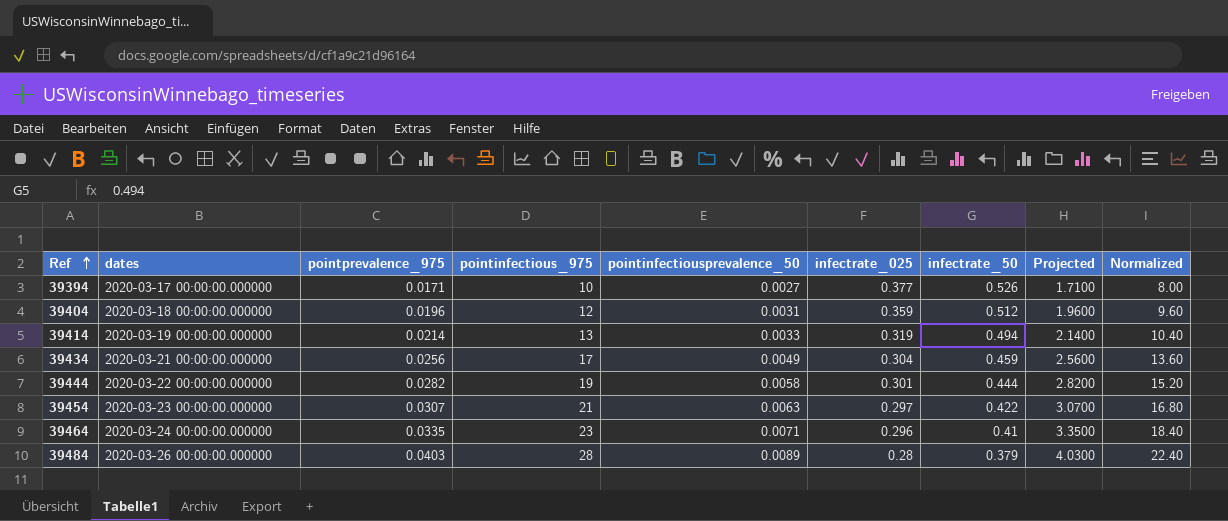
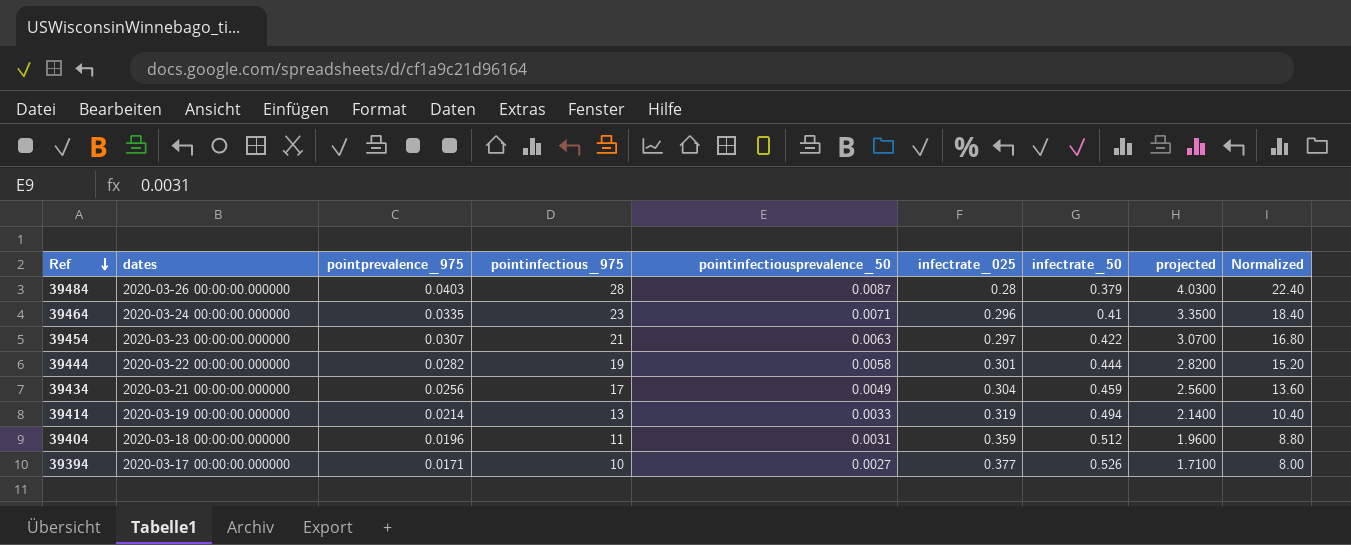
row order: Ref ascending -> Ref descending
column name: Projected -> projected
39484 | pointinfectiousprevalence_50: 0.0089 -> 0.0087
39404 | pointinfectious_975: 12 -> 11
39404 | Normalized: 9.60 -> 8.80

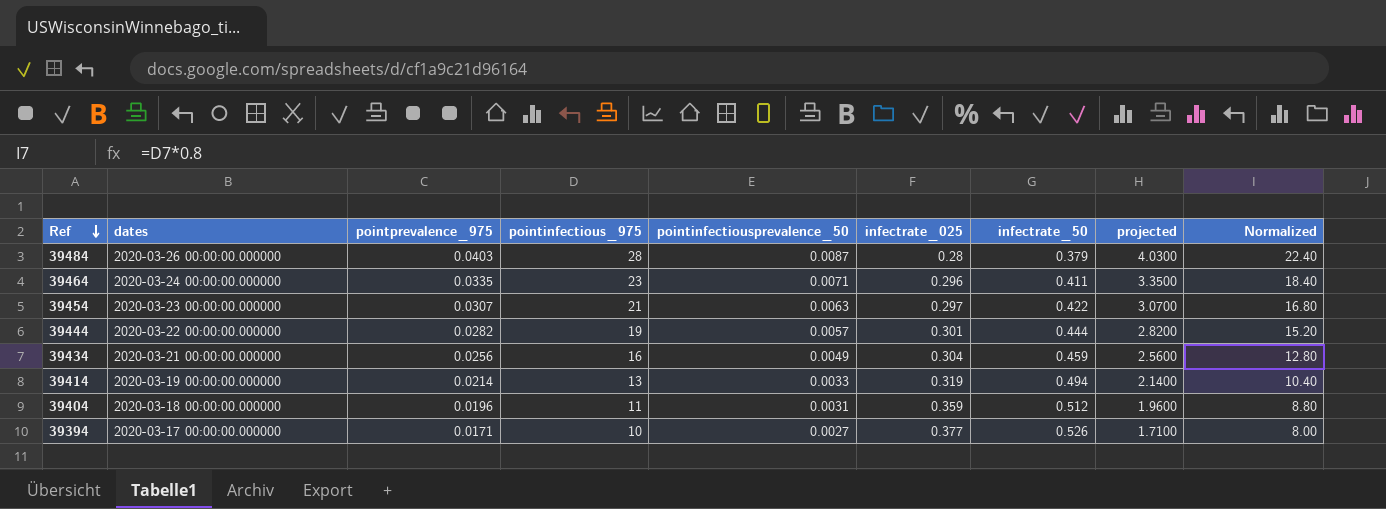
39464 | infectrate_50: 0.41 -> 0.411
39444 | pointinfectiousprevalence_50: 0.0058 -> 0.0057
39434 | pointinfectious_975: 17 -> 16
39434 | Normalized: 13.60 -> 12.80

